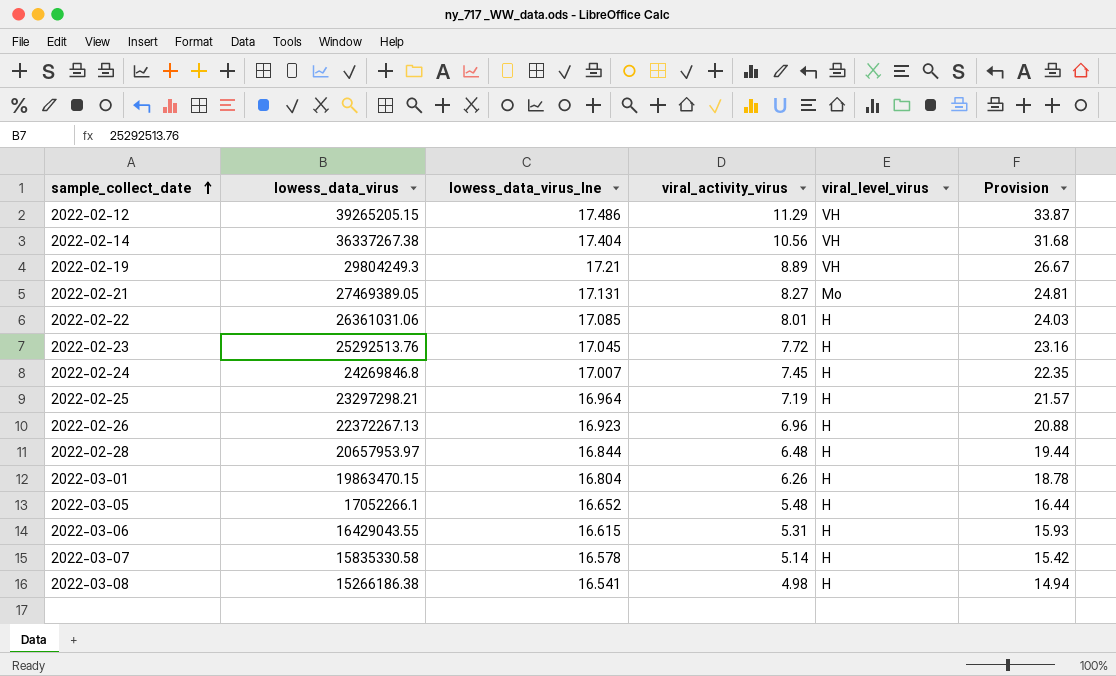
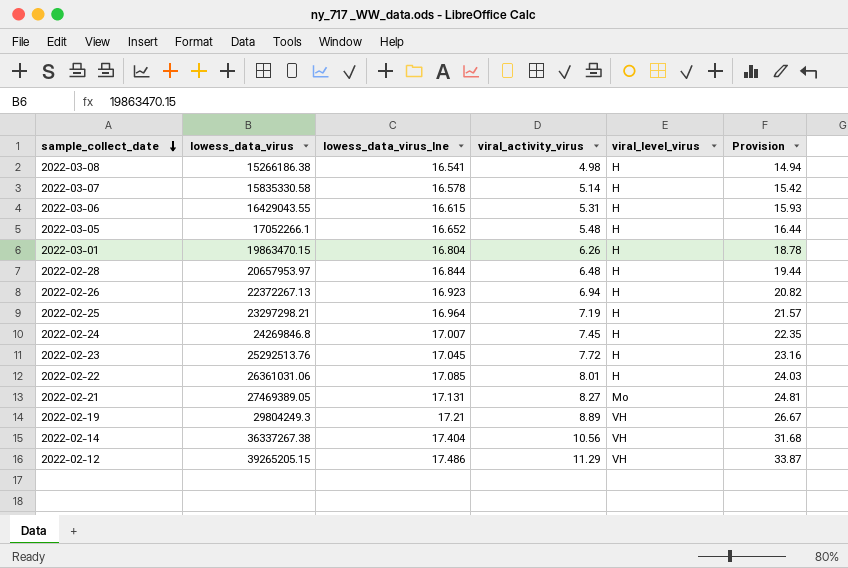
row order: sample_collect_date ascending -> sample_collect_date descending
2022-02-26 | viral_activity_virus: 6.96 -> 6.94
2022-02-26 | Provision: 20.88 -> 20.82

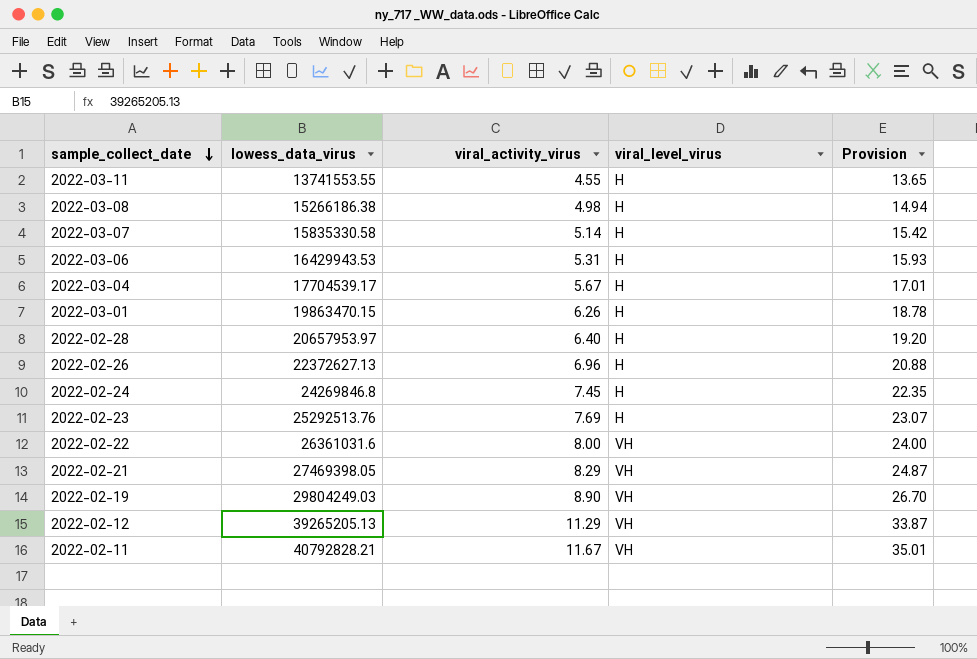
column lowess_data_virus_lne | position: 3 -> none
row 2022-03-05: 17052266.1 | 16.652 | 5.48 | H | 16.44 -> none
row 2022-02-25: 23297298.21 | 16.964 | 7.19 | H | 21.57 -> none
row 2022-02-14: 36337267.38 | 17.404 | 10.56 | VH | 31.68 -> none
row 2022-03-11: none -> 13741553.55 | 4.55 | H | 13.65
2022-03-06 | lowess_data_virus: 16429043.55 -> 16429943.53
row 2022-03-04: none -> 17704539.17 | 5.67 | H | 17.01
2022-02-28 | viral_activity_virus: 6.48 -> 6.40
2022-02-28 | Provision: 19.44 -> 19.20
2022-02-26 | lowess_data_virus: 22372267.13 -> 22372627.13
2022-02-26 | viral_activity_virus: 6.94 -> 6.96
2022-02-26 | Provision: 20.82 -> 20.88
2022-02-23 | viral_activity_virus: 7.72 -> 7.69
2022-02-23 | Provision: 23.16 -> 23.07
2022-02-22 | lowess_data_virus: 26361031.06 -> 26361031.6
2022-02-22 | viral_activity_virus: 8.01 -> 8.00
2022-02-22 | viral_level_virus: H -> VH
2022-02-22 | Provision: 24.03 -> 24.00
2022-02-21 | lowess_data_virus: 27469389.05 -> 27469398.05
2022-02-21 | viral_activity_virus: 8.27 -> 8.29
2022-02-21 | viral_level_virus: Mo -> VH
2022-02-21 | Provision: 24.81 -> 24.87
2022-02-19 | lowess_data_virus: 29804249.3 -> 29804249.03
2022-02-19 | viral_activity_virus: 8.89 -> 8.90
2022-02-19 | Provision: 26.67 -> 26.70
2022-02-12 | lowess_data_virus: 39265205.15 -> 39265205.13
row 2022-02-11: none -> 40792828.21 | 11.67 | VH | 35.01

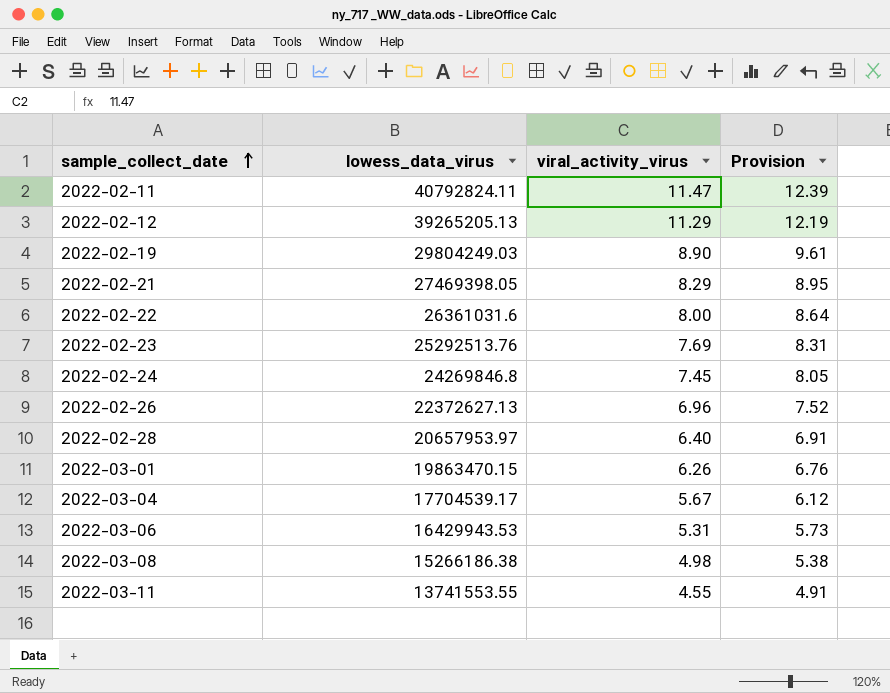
row order: sample_collect_date descending -> sample_collect_date ascending
column viral_level_virus | position: 4 -> none
column Provision | formula: [viral_activity_virus] * 3 -> [viral_activity_virus] * 1.08
row 2022-03-07: 15835330.58 | 5.14 | H | 15.42 -> none
2022-02-11 | lowess_data_virus: 40792828.21 -> 40792824.11
2022-02-11 | viral_activity_virus: 11.67 -> 11.47

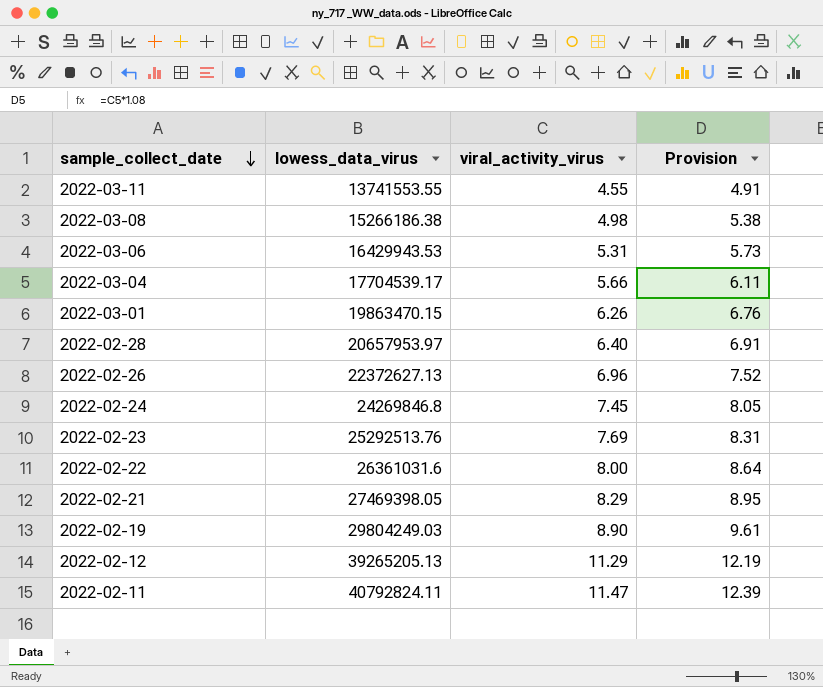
row order: sample_collect_date ascending -> sample_collect_date descending
2022-03-04 | viral_activity_virus: 5.67 -> 5.66
2022-03-04 | Provision: 6.12 -> 6.11

